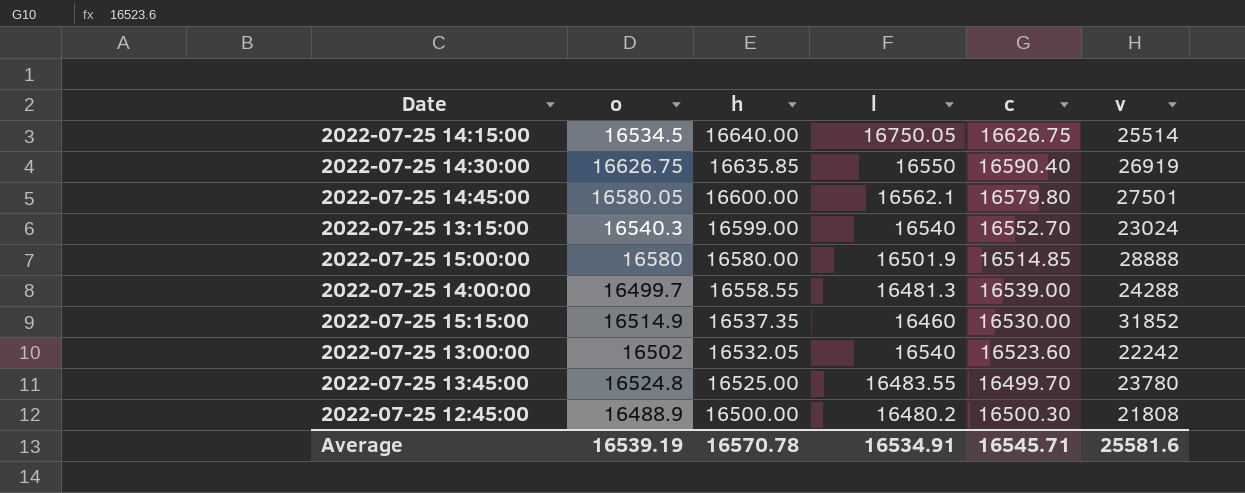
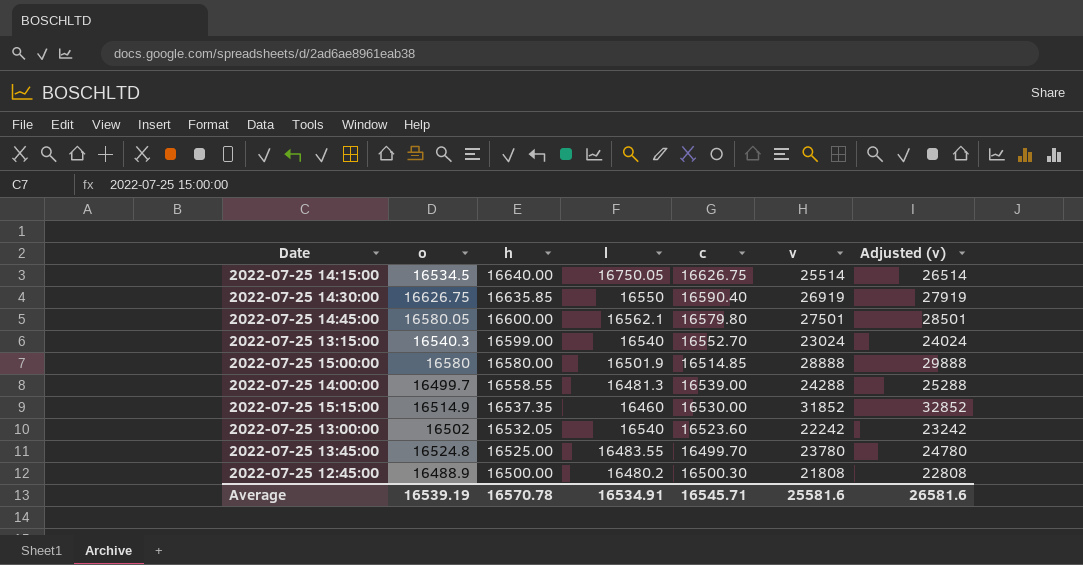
column Adjusted (v) | formula: none -> [v] + 1000

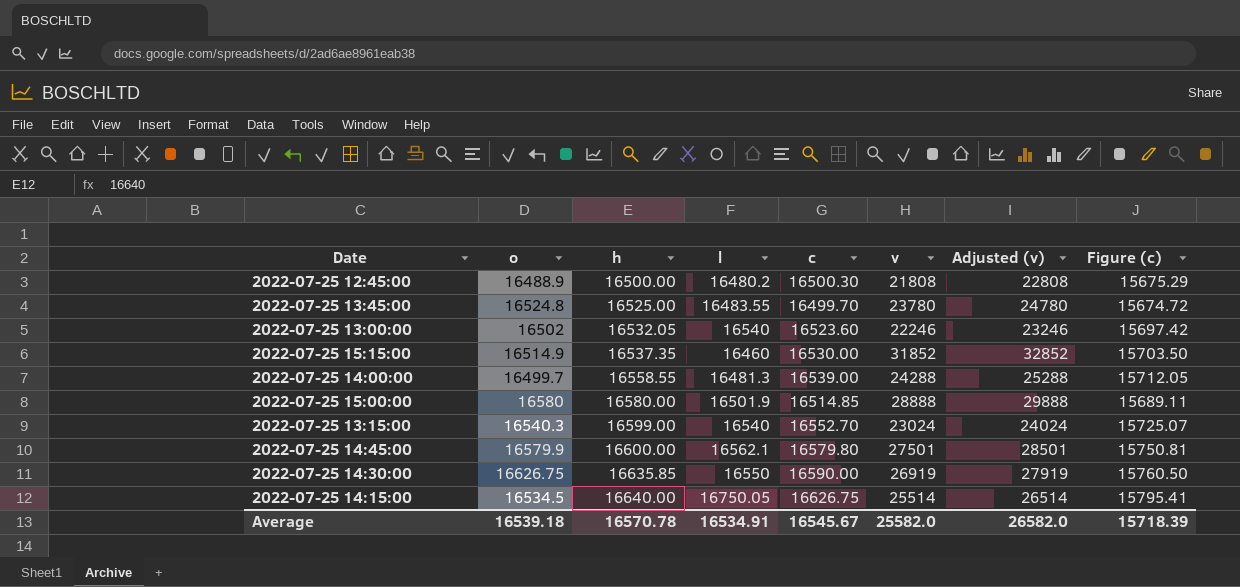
row order: h descending -> h ascending
column Figure (c) | formula: none -> [c] * 0.95
2022-07-25 13:00:00 | v: 22242 -> 22246
2022-07-25 13:00:00 | Adjusted (v): 23242 -> 23246
2022-07-25 14:45:00 | o: 16580.05 -> 16579.9
2022-07-25 14:30:00 | c: 16590.40 -> 16590.00
Average | o: 16539.19 -> 16539.18
Average | c: 16545.71 -> 16545.67
Average | v: 25581.6 -> 25582.0
Average | Adjusted (v): 26581.6 -> 26582.0

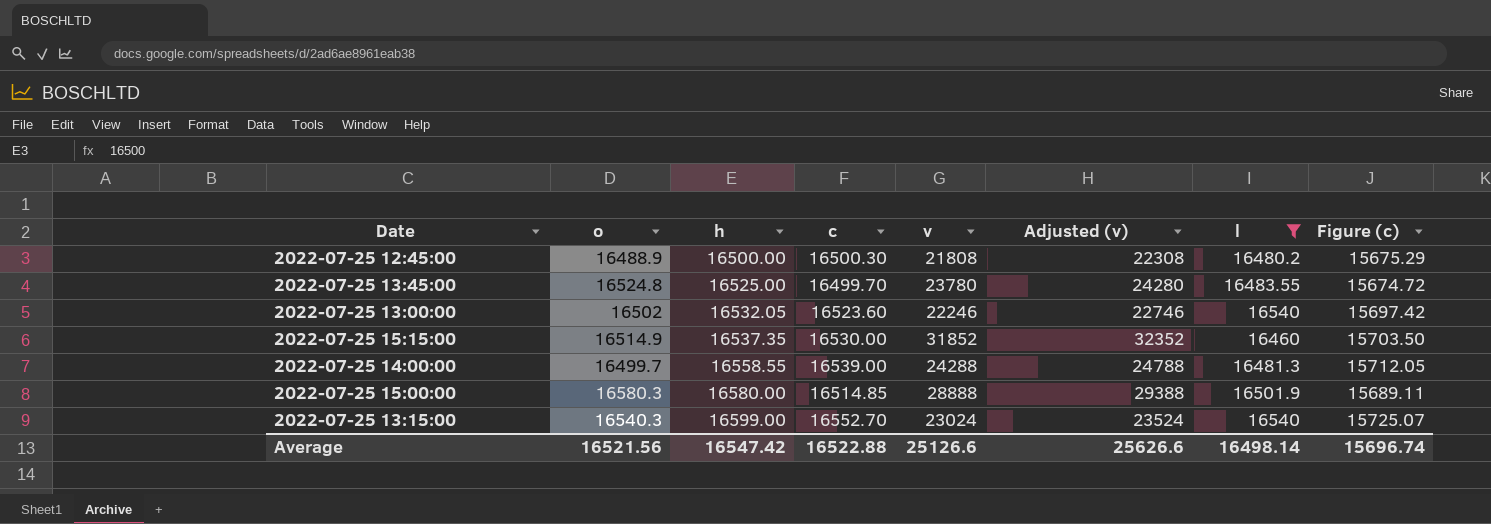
filter: none -> l <= 16540
column Adjusted (v) | formula: [v] + 1000 -> [v] + 500
column l | position: 4 -> 7
2022-07-25 15:00:00 | o: 16580 -> 16580.3
Average | o: 16539.18 -> 16521.56
Average | h: 16570.78 -> 16547.42
Average | c: 16545.67 -> 16522.88
Average | v: 25582.0 -> 25126.6
Average | Adjusted (v): 26582.0 -> 25626.6
Average | l: 16534.91 -> 16498.14
Average | Figure (c): 15718.39 -> 15696.74

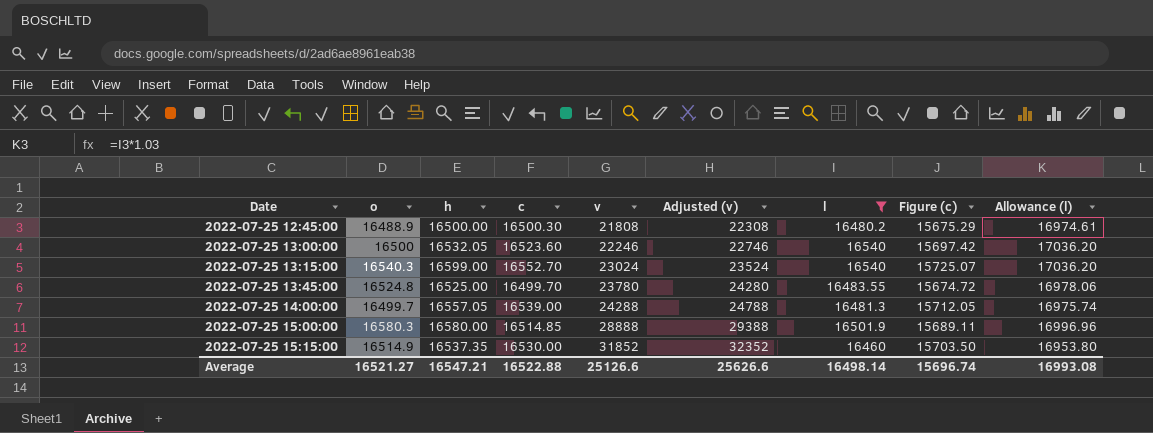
row order: h ascending -> Date ascending
column Allowance (l) | formula: none -> [l] * 1.03
2022-07-25 13:00:00 | o: 16502 -> 16500
2022-07-25 14:00:00 | h: 16558.55 -> 16557.05
Average | o: 16521.56 -> 16521.27
Average | h: 16547.42 -> 16547.21

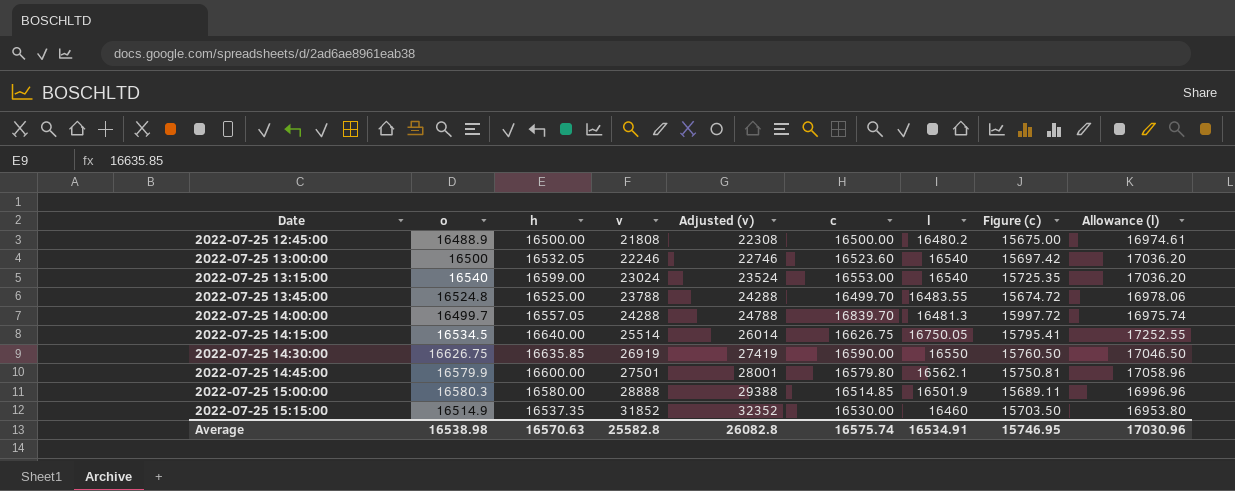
filter: l <= 16540 -> none
column c | position: 4 -> 6
2022-07-25 12:45:00 | c: 16500.30 -> 16500.00
2022-07-25 12:45:00 | Figure (c): 15675.29 -> 15675.00
2022-07-25 13:15:00 | o: 16540.3 -> 16540
2022-07-25 13:15:00 | c: 16552.70 -> 16553.00
2022-07-25 13:15:00 | Figure (c): 15725.07 -> 15725.35
2022-07-25 13:45:00 | v: 23780 -> 23788
2022-07-25 13:45:00 | Adjusted (v): 24280 -> 24288
2022-07-25 14:00:00 | c: 16539.00 -> 16839.70
2022-07-25 14:00:00 | Figure (c): 15712.05 -> 15997.72
Average | o: 16521.27 -> 16538.98
Average | h: 16547.21 -> 16570.63
Average | v: 25126.6 -> 25582.8
Average | Adjusted (v): 25626.6 -> 26082.8
Average | c: 16522.88 -> 16575.74
Average | l: 16498.14 -> 16534.91
Average | Figure (c): 15696.74 -> 15746.95
Average | Allowance (l): 16993.08 -> 17030.96

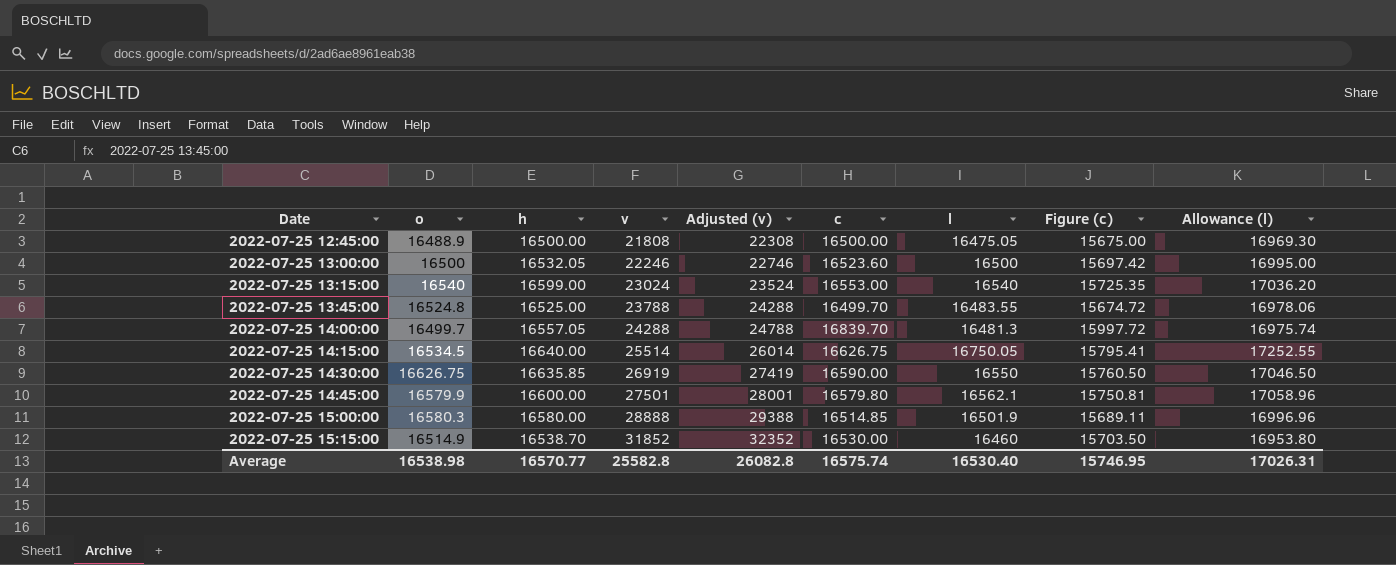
2022-07-25 12:45:00 | l: 16480.2 -> 16475.05
2022-07-25 12:45:00 | Allowance (l): 16974.61 -> 16969.30
2022-07-25 13:00:00 | l: 16540 -> 16500
2022-07-25 13:00:00 | Allowance (l): 17036.20 -> 16995.00
2022-07-25 15:15:00 | h: 16537.35 -> 16538.70
Average | h: 16570.63 -> 16570.77
Average | l: 16534.91 -> 16530.40
Average | Allowance (l): 17030.96 -> 17026.31

